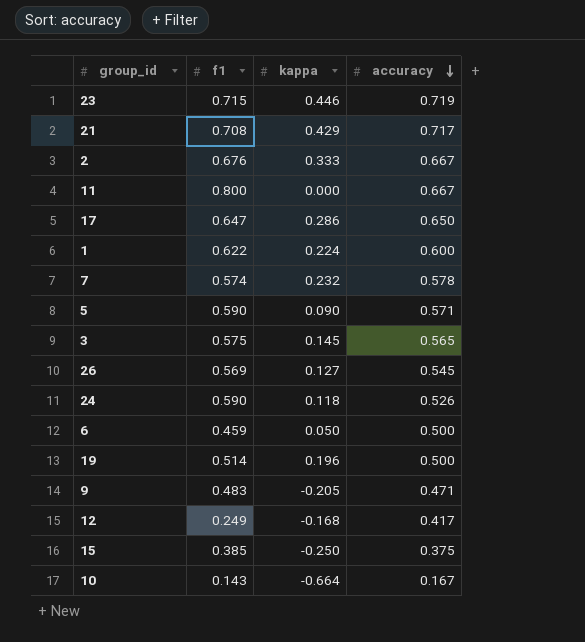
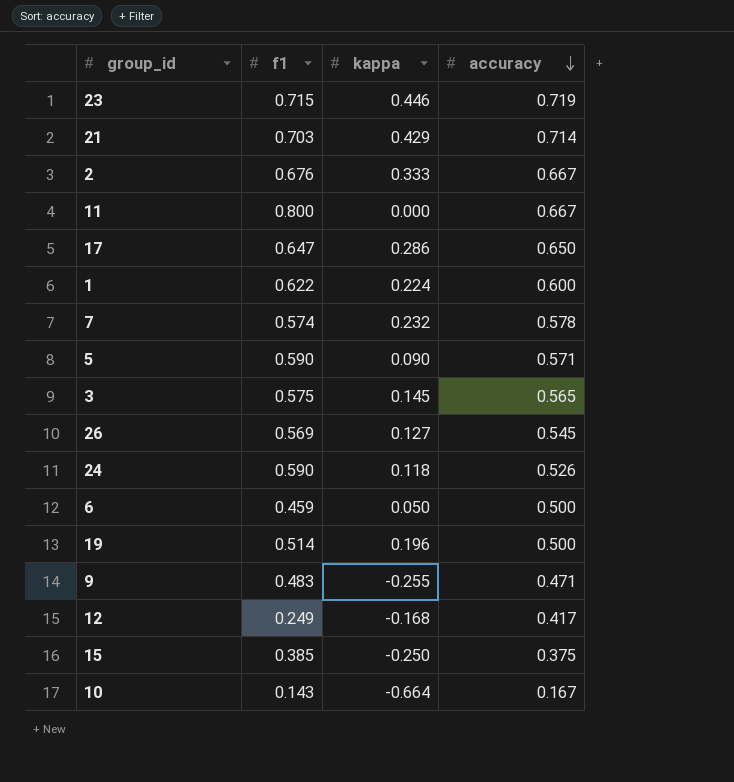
21 | f1: 0.708 -> 0.703
21 | accuracy: 0.717 -> 0.714
9 | kappa: -0.205 -> -0.255

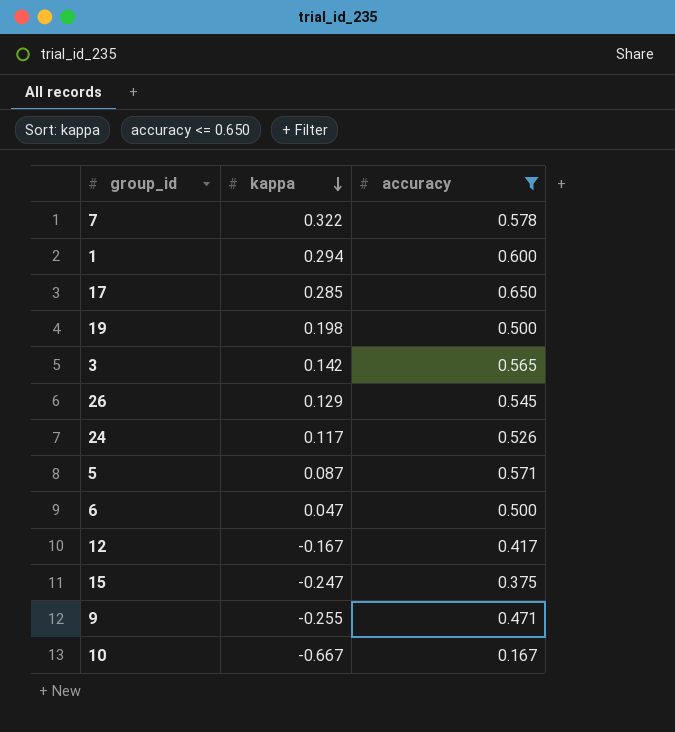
filter: none -> accuracy <= 0.650
row order: accuracy descending -> kappa descending
column f1 | position: 2 -> none
7 | kappa: 0.232 -> 0.322
1 | kappa: 0.224 -> 0.294
17 | kappa: 0.286 -> 0.285
19 | kappa: 0.196 -> 0.198
3 | kappa: 0.145 -> 0.142
26 | kappa: 0.127 -> 0.129
24 | kappa: 0.118 -> 0.117
5 | kappa: 0.090 -> 0.087
6 | kappa: 0.050 -> 0.047
12 | kappa: -0.168 -> -0.167
15 | kappa: -0.250 -> -0.247
10 | kappa: -0.664 -> -0.667

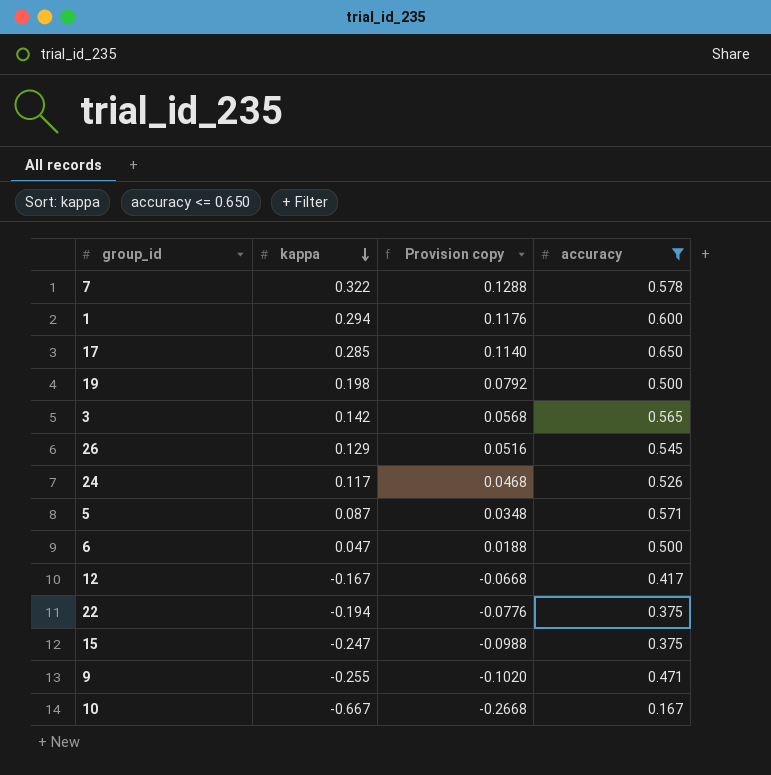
column Provision copy | formula: none -> [kappa] * 0.4
row 22: none -> -0.194 | -0.0776 | 0.375

